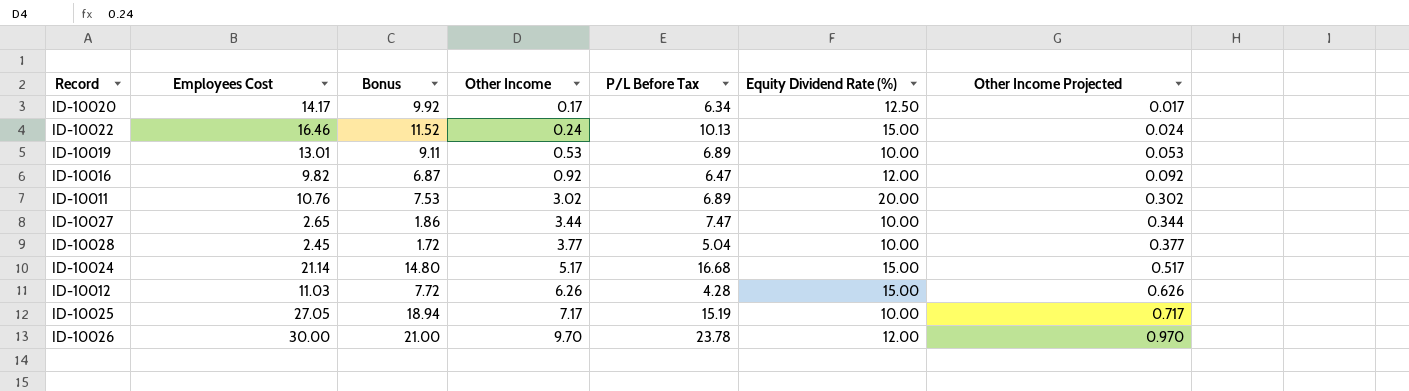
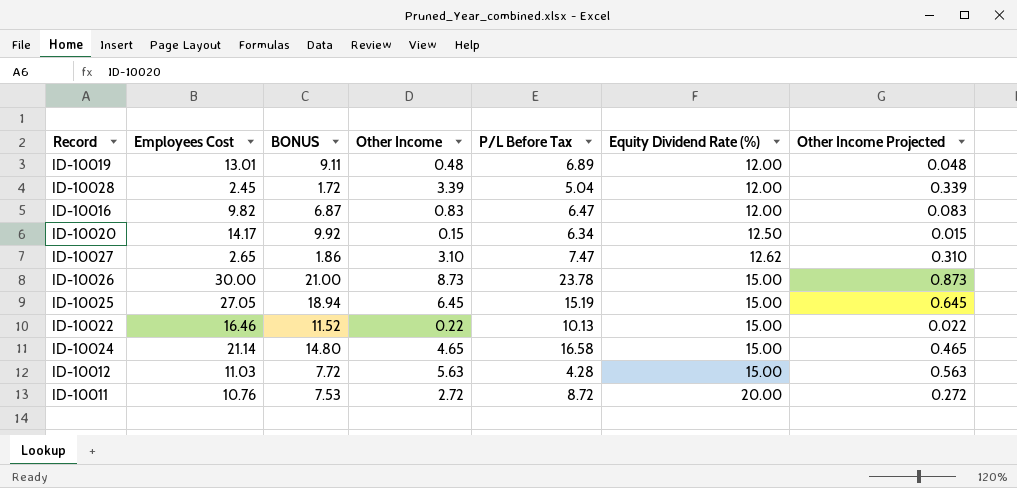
row order: Other Income ascending -> Equity Dividend Rate (%) ascending
column name: Bonus -> BONUS
ID-10019 | Other Income: 0.53 -> 0.48
ID-10019 | Equity Dividend Rate (%): 10.00 -> 12.00
ID-10019 | Other Income Projected: 0.053 -> 0.048
ID-10028 | Other Income: 3.77 -> 3.39
ID-10028 | Equity Dividend Rate (%): 10.00 -> 12.00
ID-10028 | Other Income Projected: 0.377 -> 0.339
ID-10016 | Other Income: 0.92 -> 0.83
ID-10016 | Other Income Projected: 0.092 -> 0.083
ID-10020 | Other Income: 0.17 -> 0.15
ID-10020 | Other Income Projected: 0.017 -> 0.015
ID-10027 | Other Income: 3.44 -> 3.10
ID-10027 | Equity Dividend Rate (%): 10.00 -> 12.62
ID-10027 | Other Income Projected: 0.344 -> 0.310
ID-10026 | Other Income: 9.70 -> 8.73
ID-10026 | Equity Dividend Rate (%): 12.00 -> 15.00
ID-10026 | Other Income Projected: 0.970 -> 0.873
ID-10025 | Other Income: 7.17 -> 6.45
ID-10025 | Equity Dividend Rate (%): 10.00 -> 15.00
ID-10025 | Other Income Projected: 0.717 -> 0.645
ID-10022 | Other Income: 0.24 -> 0.22
ID-10022 | Other Income Projected: 0.024 -> 0.022
ID-10024 | Other Income: 5.17 -> 4.65
ID-10024 | P/L Before Tax: 16.68 -> 16.58
ID-10024 | Other Income Projected: 0.517 -> 0.465
ID-10012 | Other Income: 6.26 -> 5.63
ID-10012 | Other Income Projected: 0.626 -> 0.563
ID-10011 | Other Income: 3.02 -> 2.72
ID-10011 | P/L Before Tax: 6.89 -> 8.72
ID-10011 | Other Income Projected: 0.302 -> 0.272

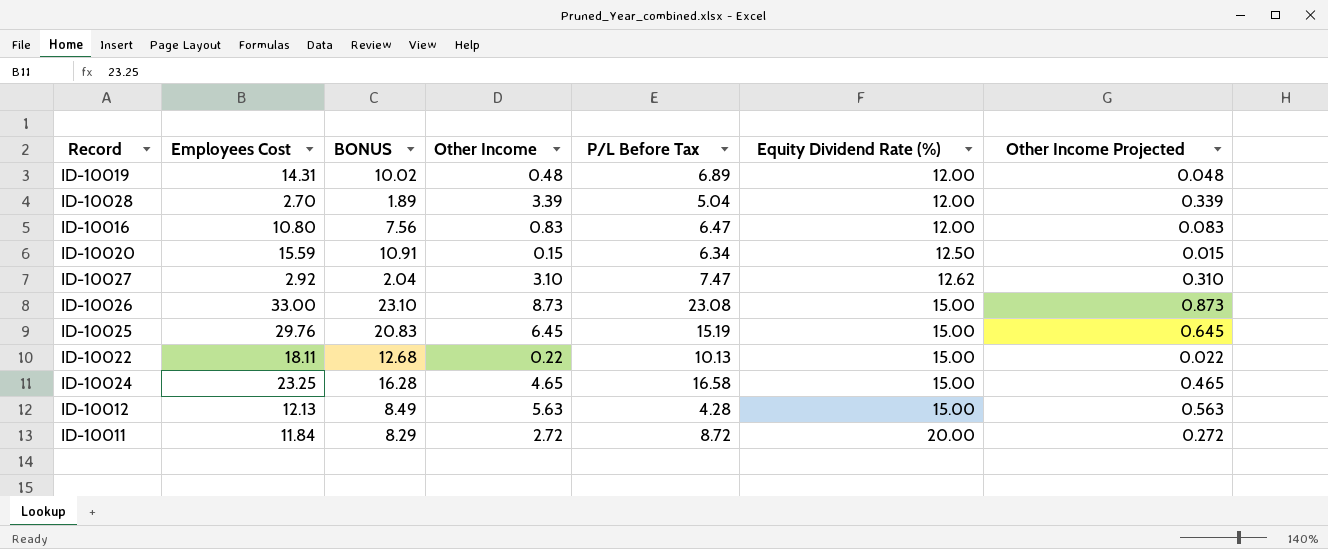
ID-10019 | Employees Cost: 13.01 -> 14.31
ID-10019 | BONUS: 9.11 -> 10.02
ID-10028 | Employees Cost: 2.45 -> 2.70
ID-10028 | BONUS: 1.72 -> 1.89
ID-10016 | Employees Cost: 9.82 -> 10.80
ID-10016 | BONUS: 6.87 -> 7.56
ID-10020 | Employees Cost: 14.17 -> 15.59
ID-10020 | BONUS: 9.92 -> 10.91
ID-10027 | Employees Cost: 2.65 -> 2.92
ID-10027 | BONUS: 1.86 -> 2.04
ID-10026 | Employees Cost: 30.00 -> 33.00
ID-10026 | BONUS: 21.00 -> 23.10
ID-10026 | P/L Before Tax: 23.78 -> 23.08
ID-10025 | Employees Cost: 27.05 -> 29.76
ID-10025 | BONUS: 18.94 -> 20.83
ID-10022 | Employees Cost: 16.46 -> 18.11
ID-10022 | BONUS: 11.52 -> 12.68
ID-10024 | Employees Cost: 21.14 -> 23.25
ID-10024 | BONUS: 14.80 -> 16.28
ID-10012 | Employees Cost: 11.03 -> 12.13
ID-10012 | BONUS: 7.72 -> 8.49
ID-10011 | Employees Cost: 10.76 -> 11.84
ID-10011 | BONUS: 7.53 -> 8.29

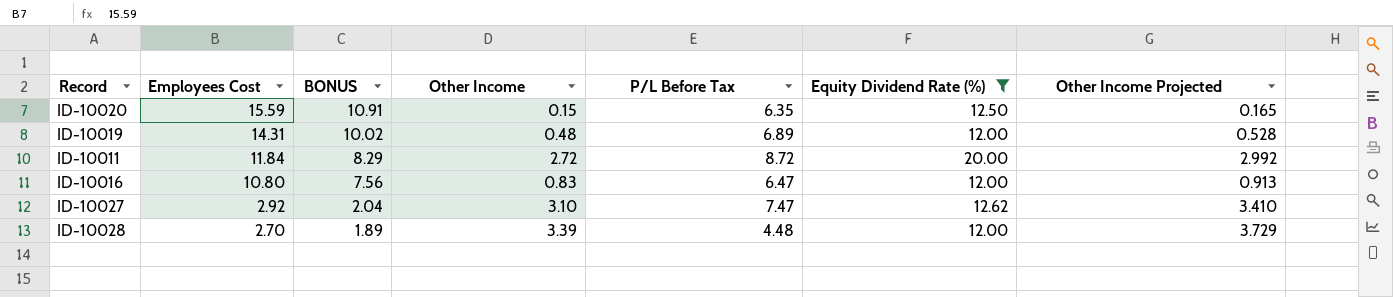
filter: none -> Equity Dividend Rate (%) != 15.00
row order: Equity Dividend Rate (%) ascending -> Employees Cost descending
column Other Income Projected | formula: [Other Income] * 0.1 -> [Other Income] * 1.1
ID-10020 | P/L Before Tax: 6.34 -> 6.35
ID-10028 | P/L Before Tax: 5.04 -> 4.48

